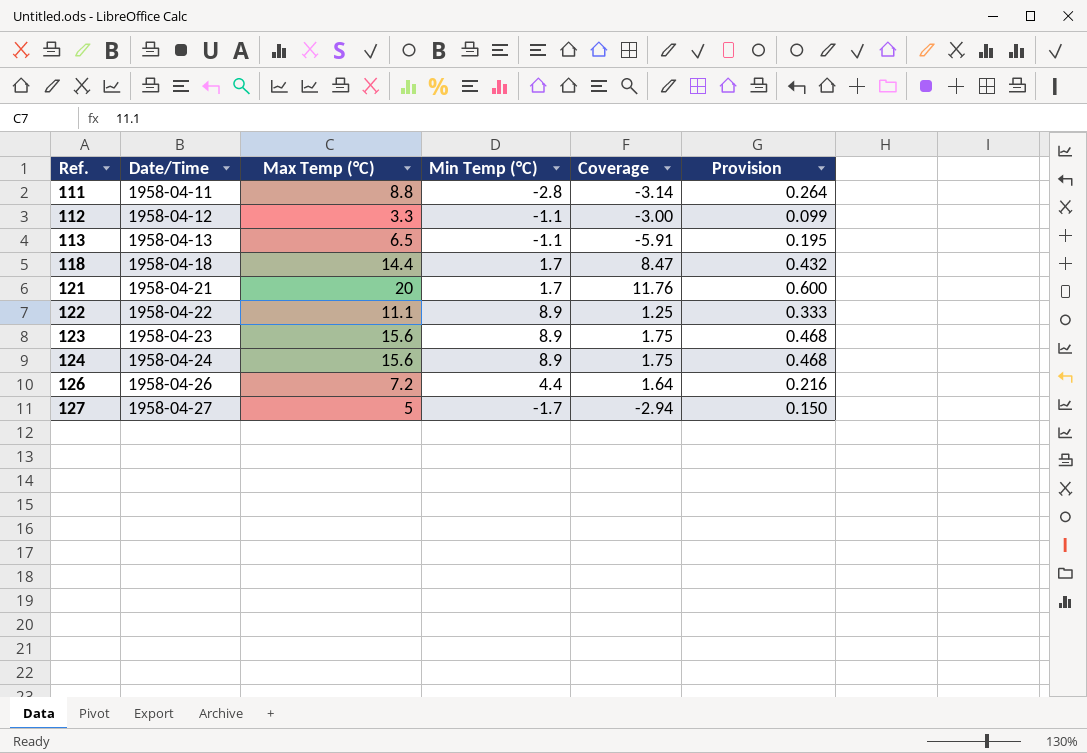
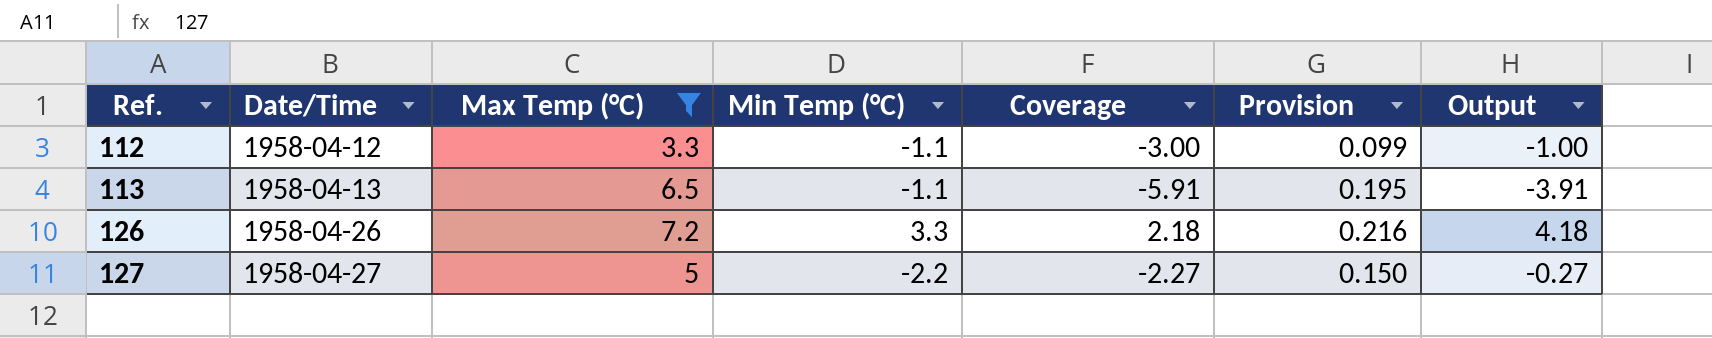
filter: none -> Max Temp (°C) <= 7.2
column Output | formula: none -> [Coverage] + 2
126 | Min Temp (°C): 4.4 -> 3.3
126 | Coverage: 1.64 -> 2.18
127 | Min Temp (°C): -1.7 -> -2.2
127 | Coverage: -2.94 -> -2.27

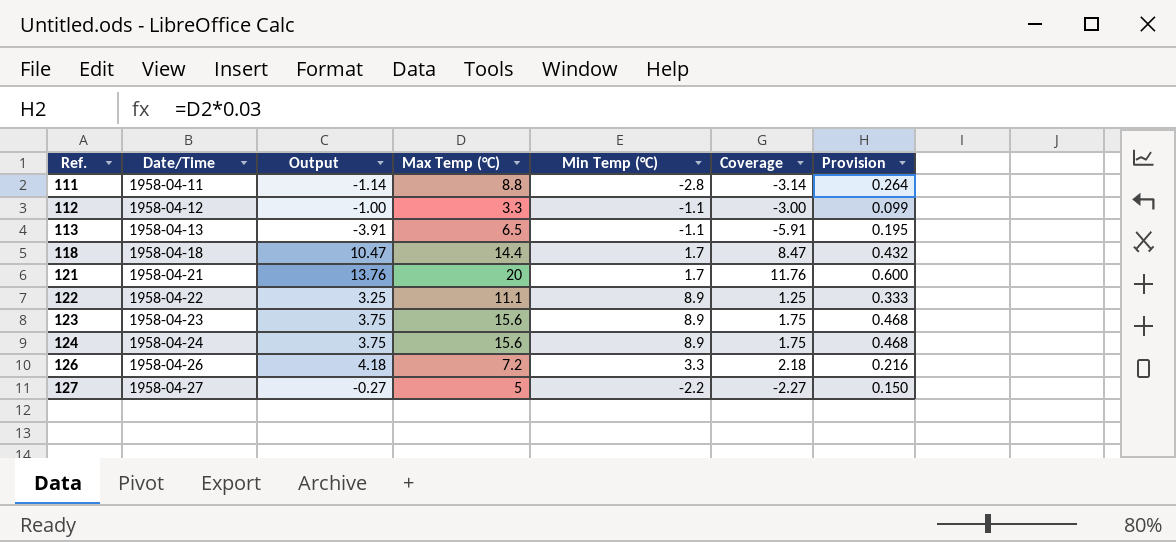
filter: Max Temp (°C) <= 7.2 -> none
column Output | position: 7 -> 3

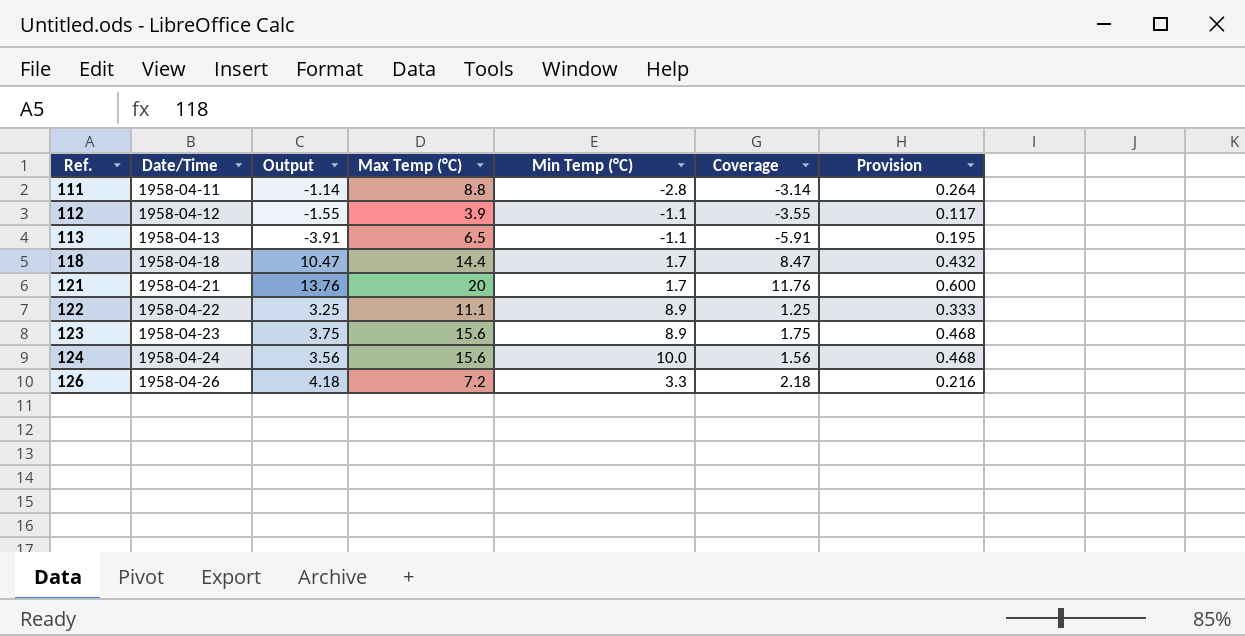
row 127: 1958-04-27 | -0.27 | 5 | -2.2 | -2.27 | 0.150 -> none
112 | Output: -1.00 -> -1.55
112 | Max Temp (°C): 3.3 -> 3.9
112 | Coverage: -3.00 -> -3.55
112 | Provision: 0.099 -> 0.117
124 | Output: 3.75 -> 3.56
124 | Min Temp (°C): 8.9 -> 10.0
124 | Coverage: 1.75 -> 1.56

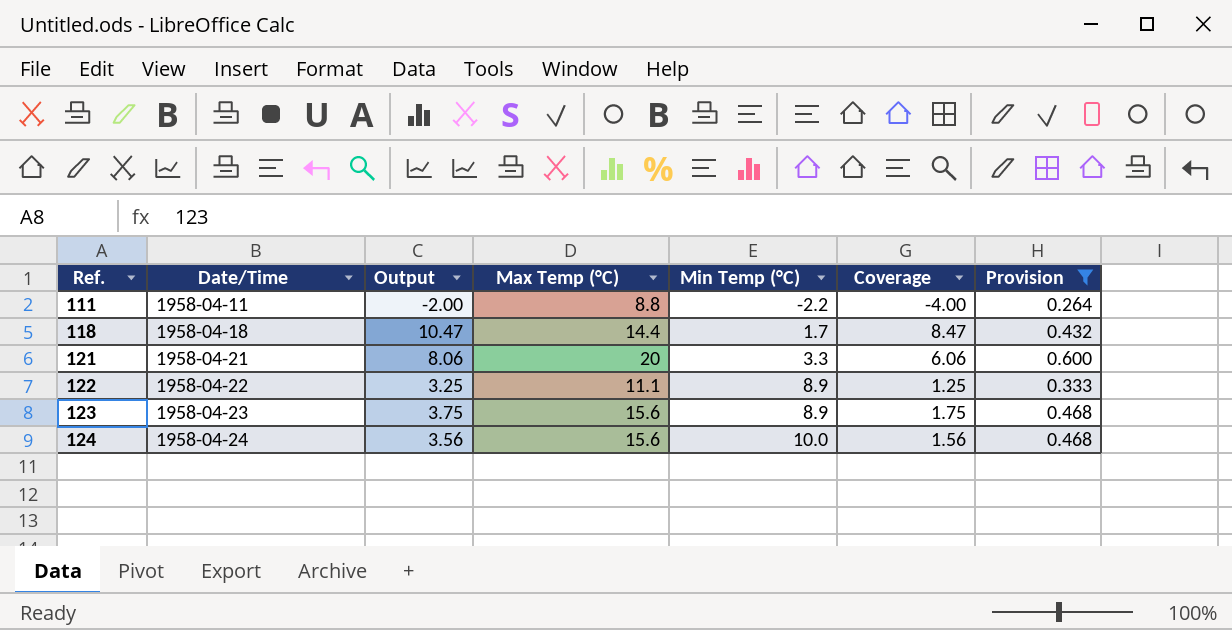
filter: none -> Provision >= 0.264
111 | Output: -1.14 -> -2.00
111 | Min Temp (°C): -2.8 -> -2.2
111 | Coverage: -3.14 -> -4.00
121 | Output: 13.76 -> 8.06
121 | Min Temp (°C): 1.7 -> 3.3
121 | Coverage: 11.76 -> 6.06

